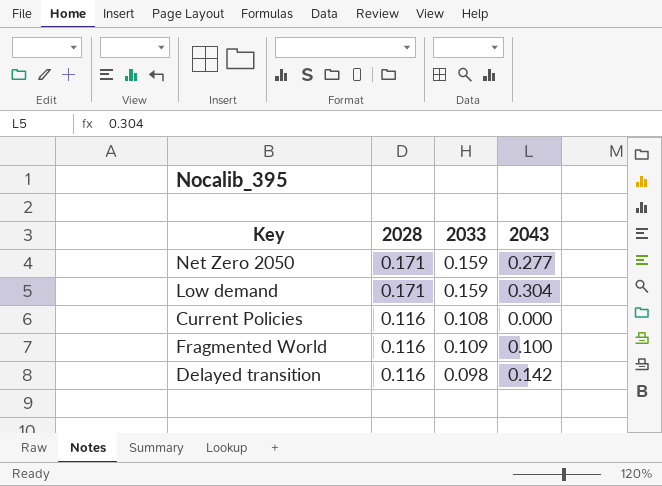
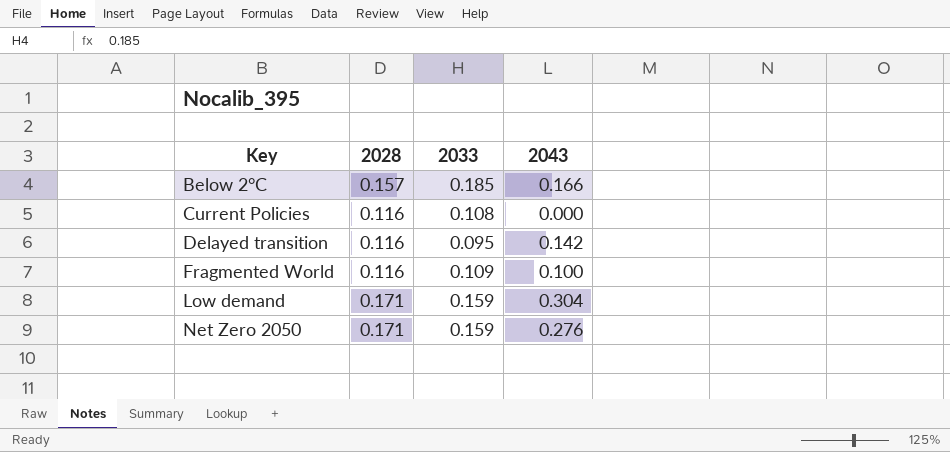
row order: 2028 descending -> Key ascending
row Below 2°C: none -> 0.157 | 0.185 | 0.166
Delayed transition | 2033: 0.098 -> 0.095
Net Zero 2050 | 2043: 0.277 -> 0.276

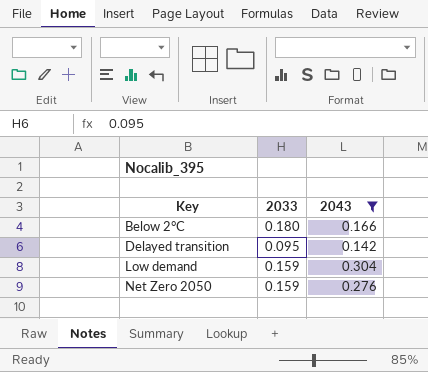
filter: none -> 2043 >= 0.142
column 2028 | position: 2 -> none
Below 2°C | 2033: 0.185 -> 0.180

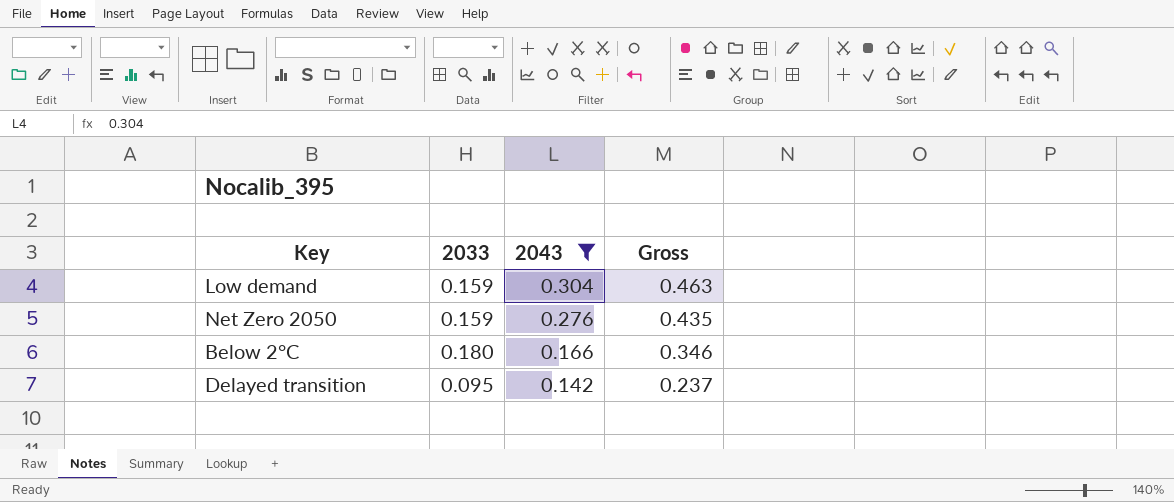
row order: Key ascending -> 2043 descending
column Gross | formula: none -> [2033] + [2043]

